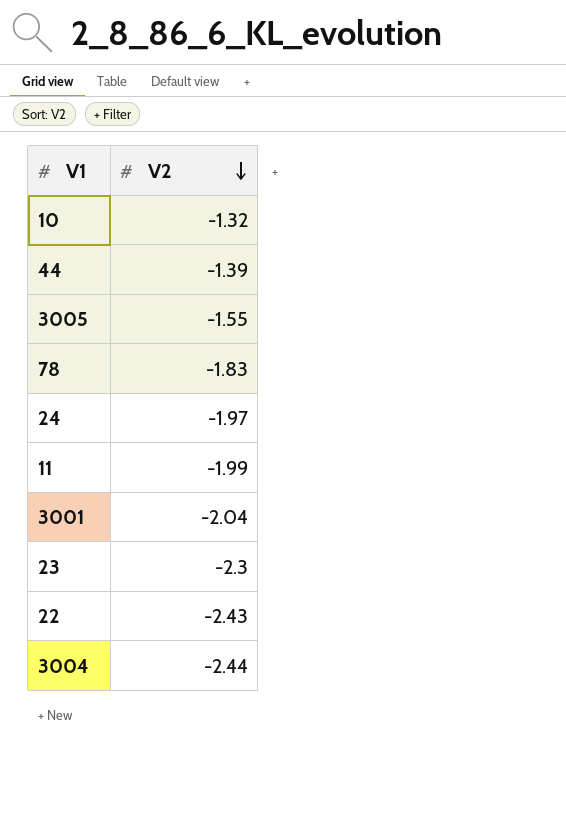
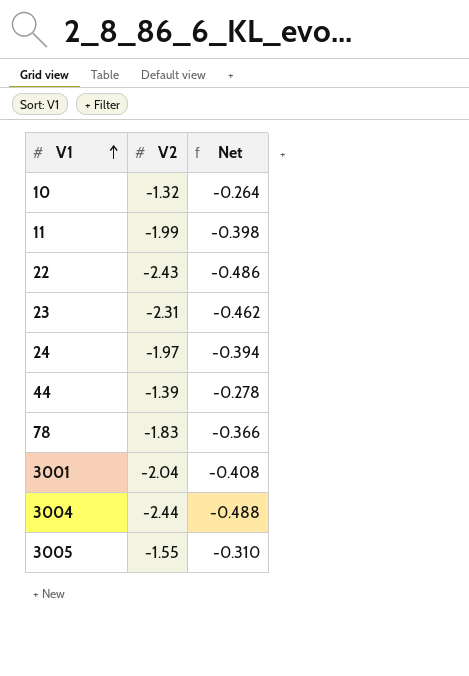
row order: V2 descending -> V1 ascending
column Net | formula: none -> [V2] * 0.2
23 | V2: -2.3 -> -2.31

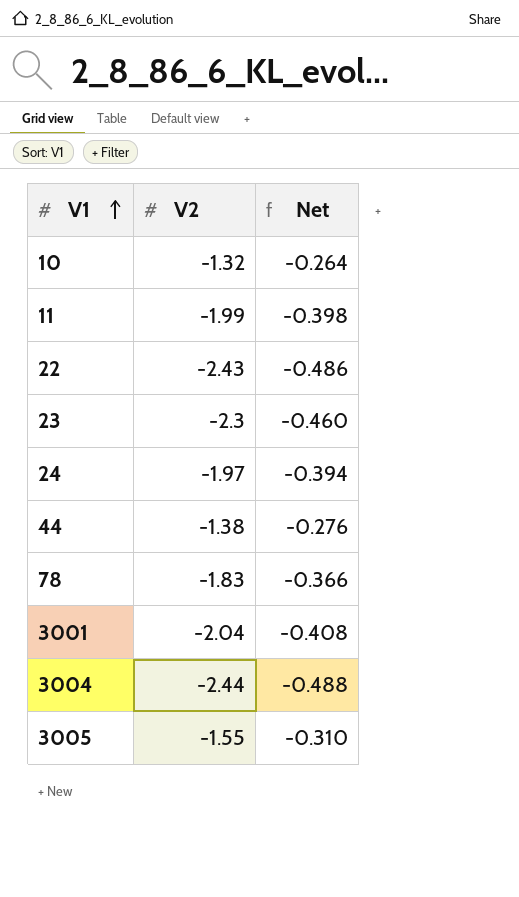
23 | V2: -2.31 -> -2.3
23 | Net: -0.462 -> -0.460
44 | V2: -1.39 -> -1.38
44 | Net: -0.278 -> -0.276

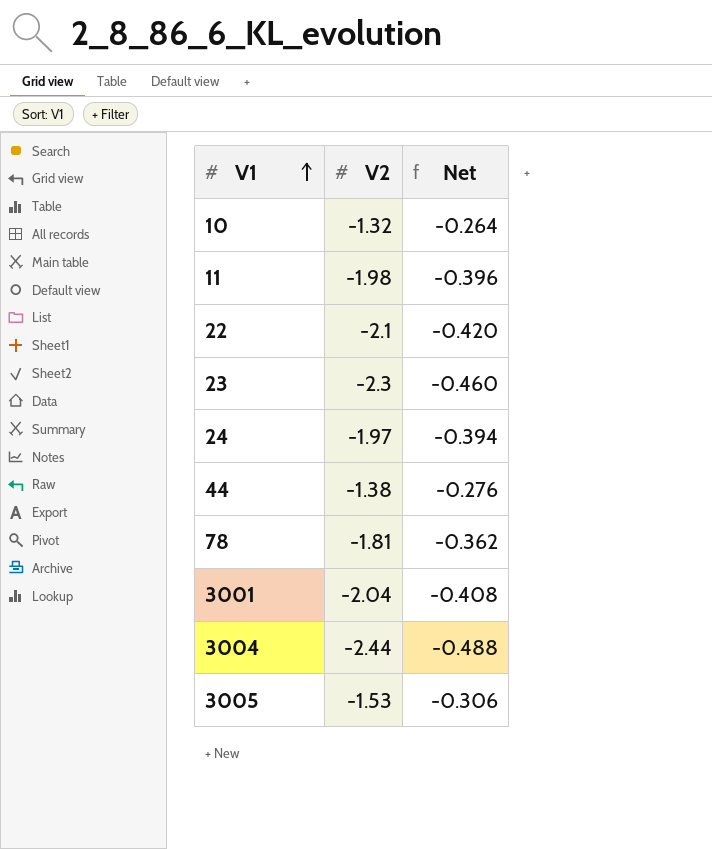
11 | V2: -1.99 -> -1.98
11 | Net: -0.398 -> -0.396
22 | V2: -2.43 -> -2.1
22 | Net: -0.486 -> -0.420
78 | V2: -1.83 -> -1.81
78 | Net: -0.366 -> -0.362
3005 | V2: -1.55 -> -1.53
3005 | Net: -0.310 -> -0.306

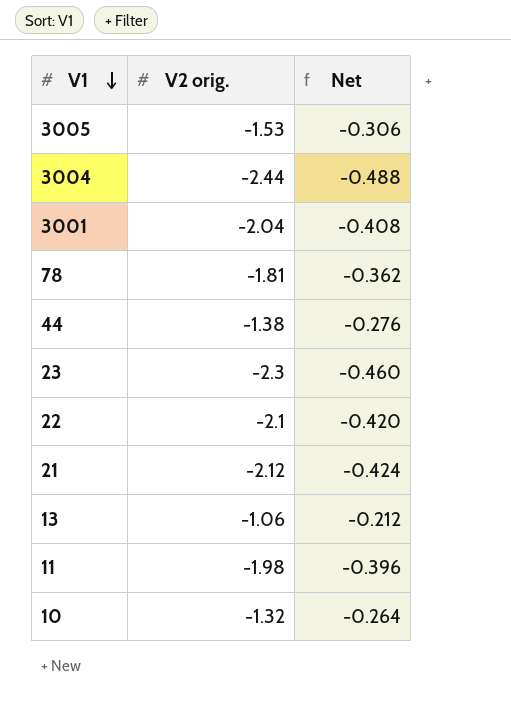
row order: V1 ascending -> V1 descending
column name: V2 -> V2 orig.
row 24: -1.97 | -0.394 -> none
row 21: none -> -2.12 | -0.424
row 13: none -> -1.06 | -0.212

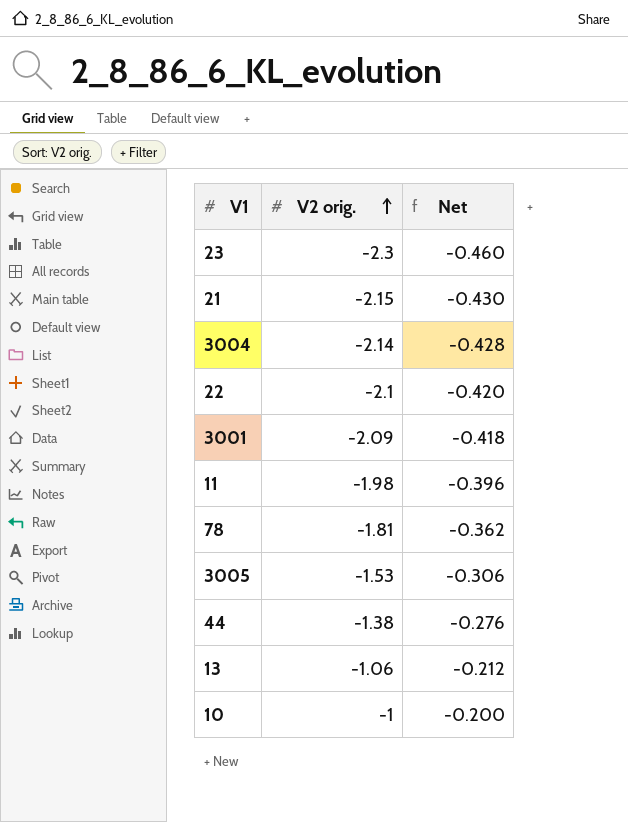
row order: V1 descending -> V2 orig. ascending
21 | V2 orig.: -2.12 -> -2.15
21 | Net: -0.424 -> -0.430
3004 | V2 orig.: -2.44 -> -2.14
3004 | Net: -0.488 -> -0.428
3001 | V2 orig.: -2.04 -> -2.09
3001 | Net: -0.408 -> -0.418
10 | V2 orig.: -1.32 -> -1
10 | Net: -0.264 -> -0.200

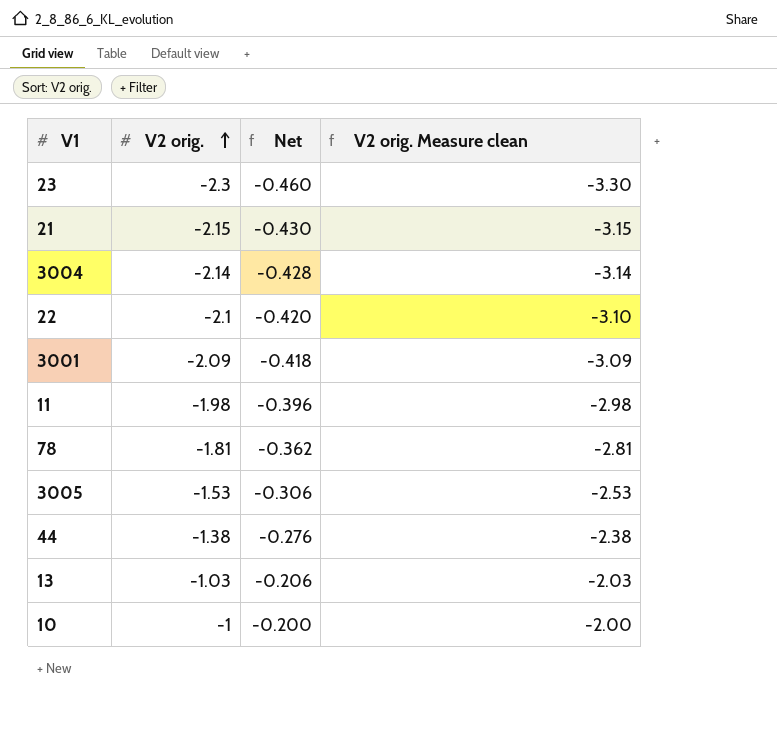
column V2 orig. Measure clean | formula: none -> [V2 orig.] - 1
13 | V2 orig.: -1.06 -> -1.03
13 | Net: -0.212 -> -0.206

